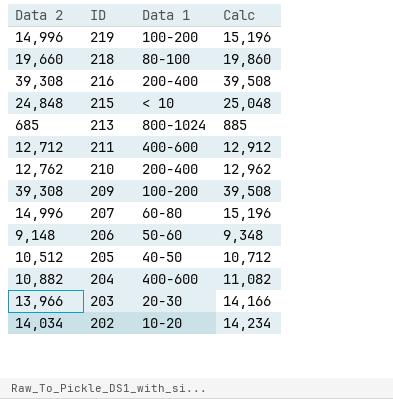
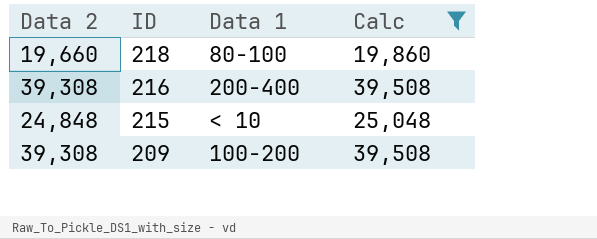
filter: none -> Calc >= 19,860

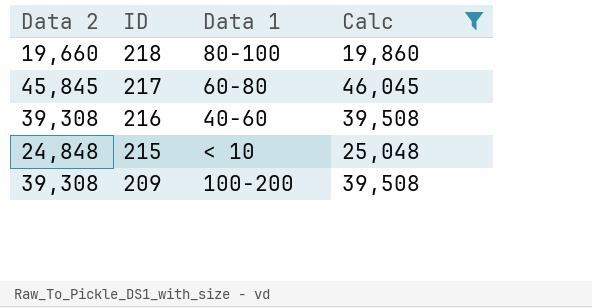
row 217: none -> 45,845 | 60-80 | 46,045
216 | Data 1: 200-400 -> 40-60

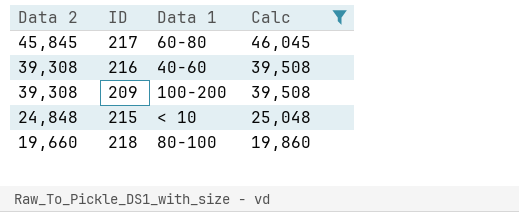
row order: ID descending -> Data 2 descending

